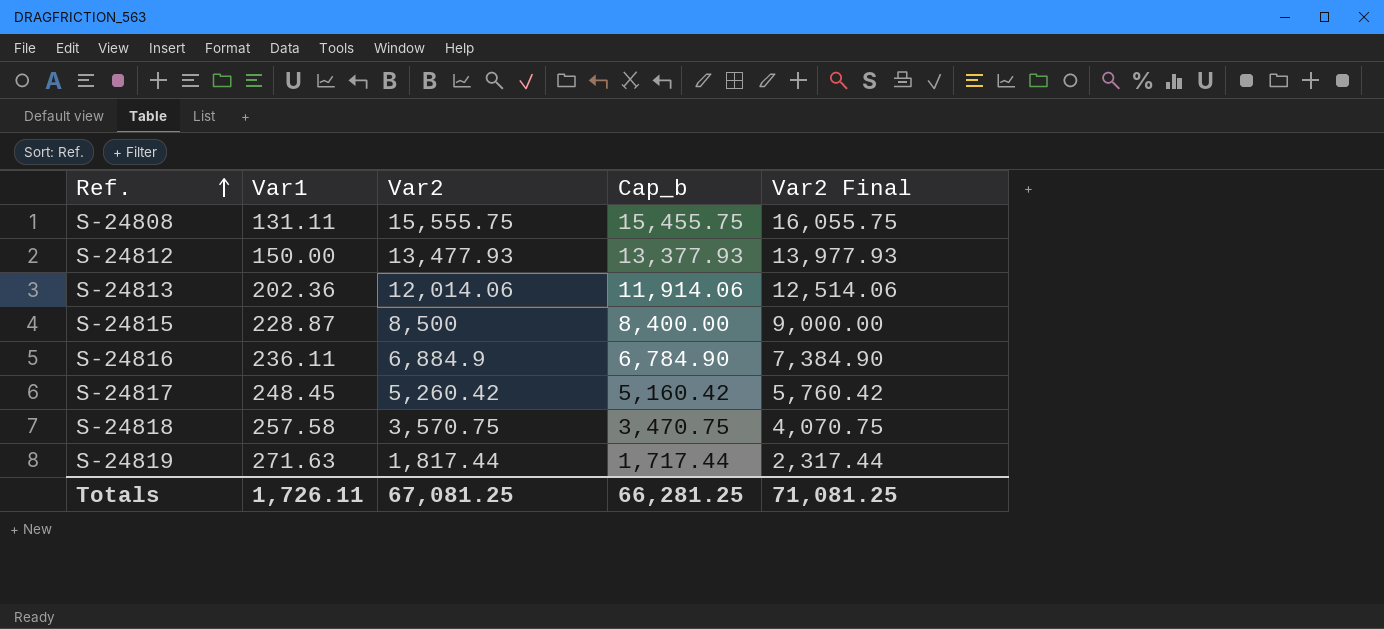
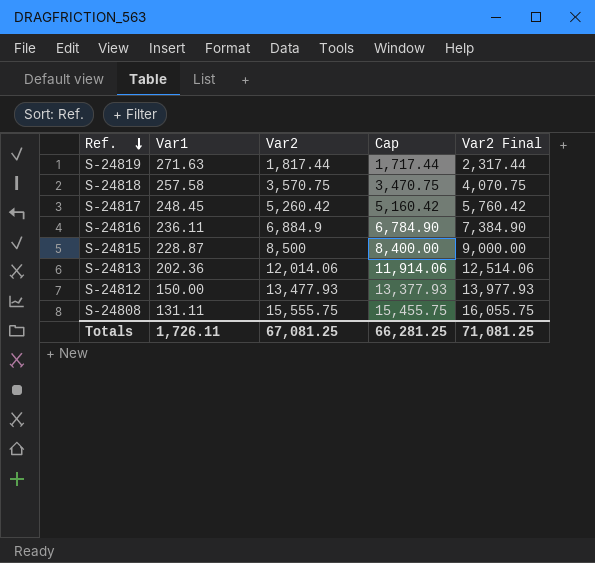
row order: Ref. ascending -> Ref. descending
column name: Cap_b -> Cap

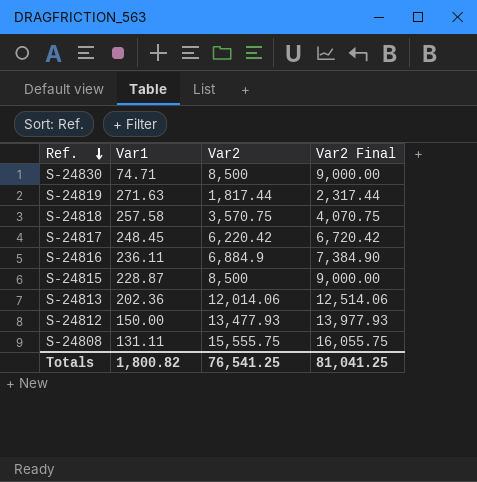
column Cap | formula: [Var2] - 100 -> none
row S-24830: none -> 74.71 | 8,500 | 9,000.00
S-24817 | Var2: 5,260.42 -> 6,220.42
S-24817 | Var2 Final: 5,760.42 -> 6,720.42
Totals | Var1: 1,726.11 -> 1,800.82
Totals | Var2: 67,081.25 -> 76,541.25
Totals | Var2 Final: 71,081.25 -> 81,041.25

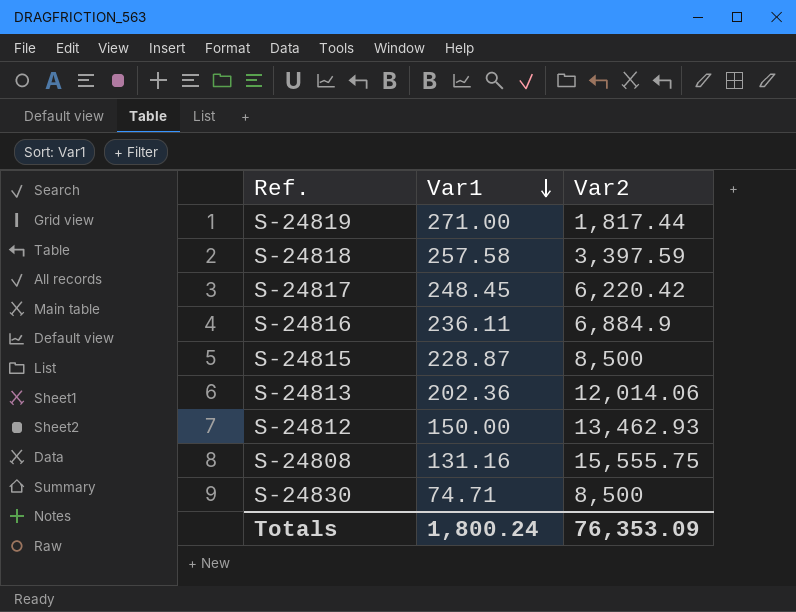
row order: Ref. descending -> Var1 descending
column Var2 Final | formula: [Var2] + 500 -> none
S-24819 | Var1: 271.63 -> 271.00
S-24818 | Var2: 3,570.75 -> 3,397.59
S-24812 | Var2: 13,477.93 -> 13,462.93
S-24808 | Var1: 131.11 -> 131.16
Totals | Var1: 1,800.82 -> 1,800.24
Totals | Var2: 76,541.25 -> 76,353.09

